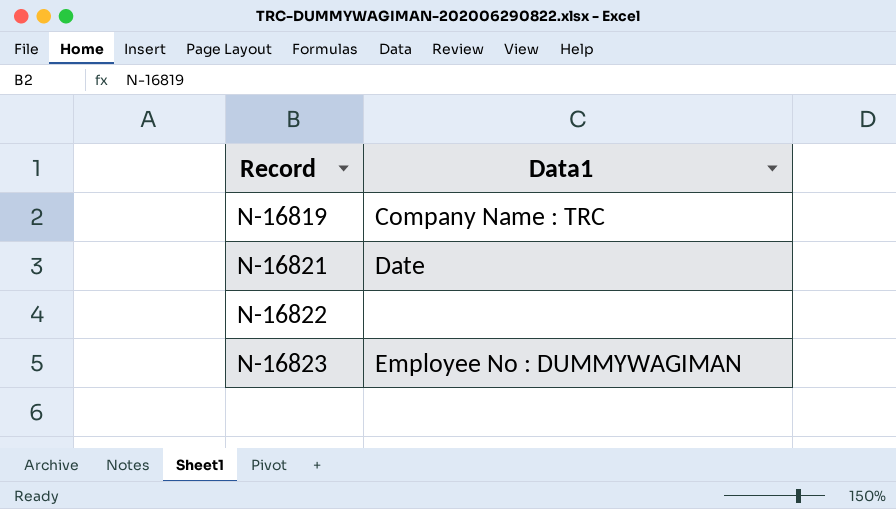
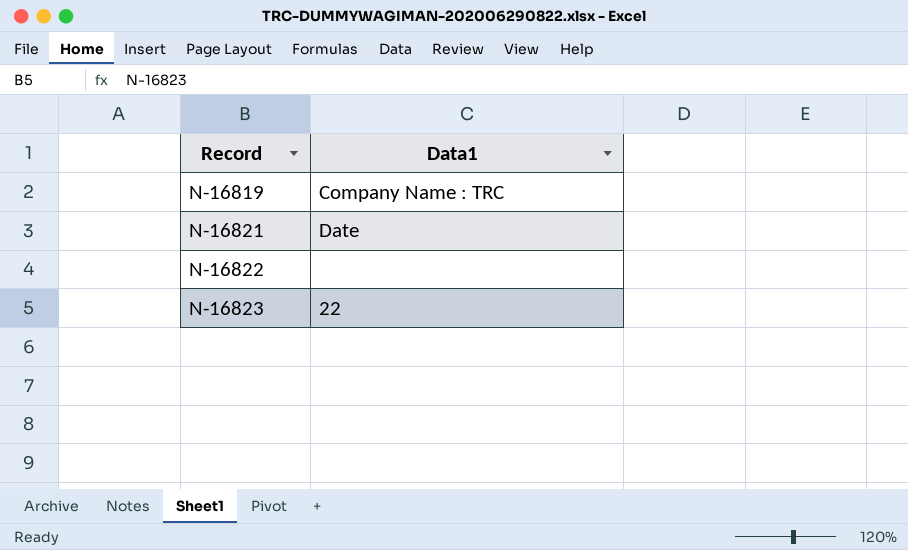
N-16823 | Data1: Employee No : DUMMYWAGIMAN -> 22

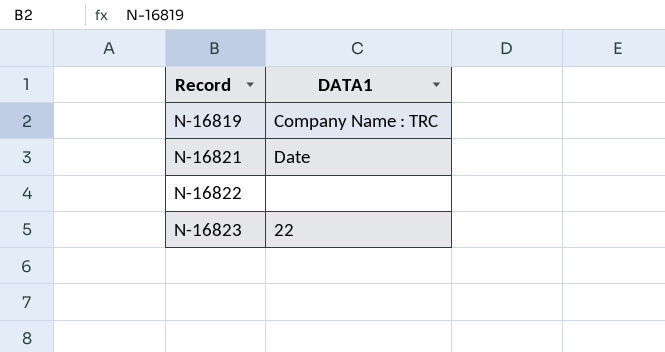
column name: Data1 -> DATA1

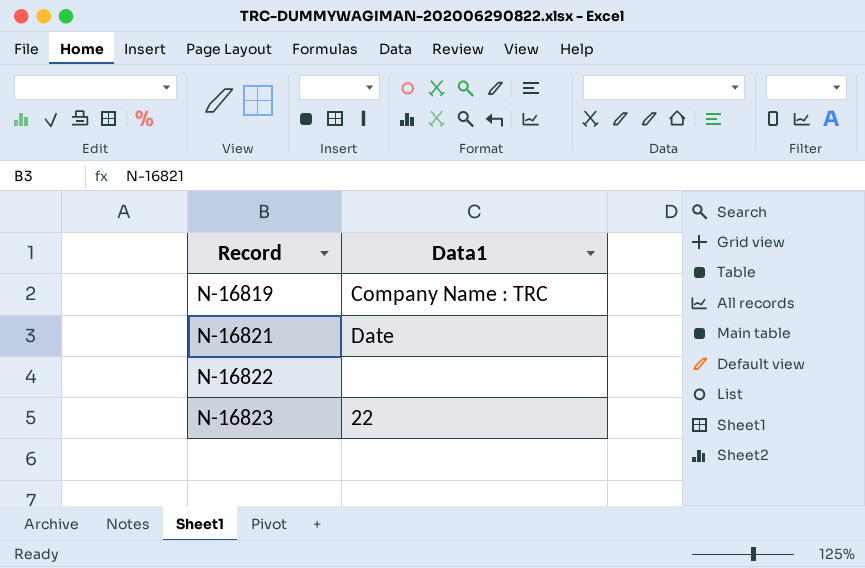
column name: DATA1 -> Data1

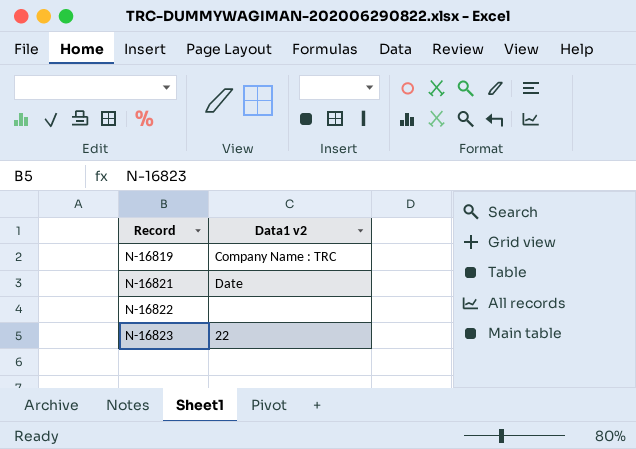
column name: Data1 -> Data1 v2

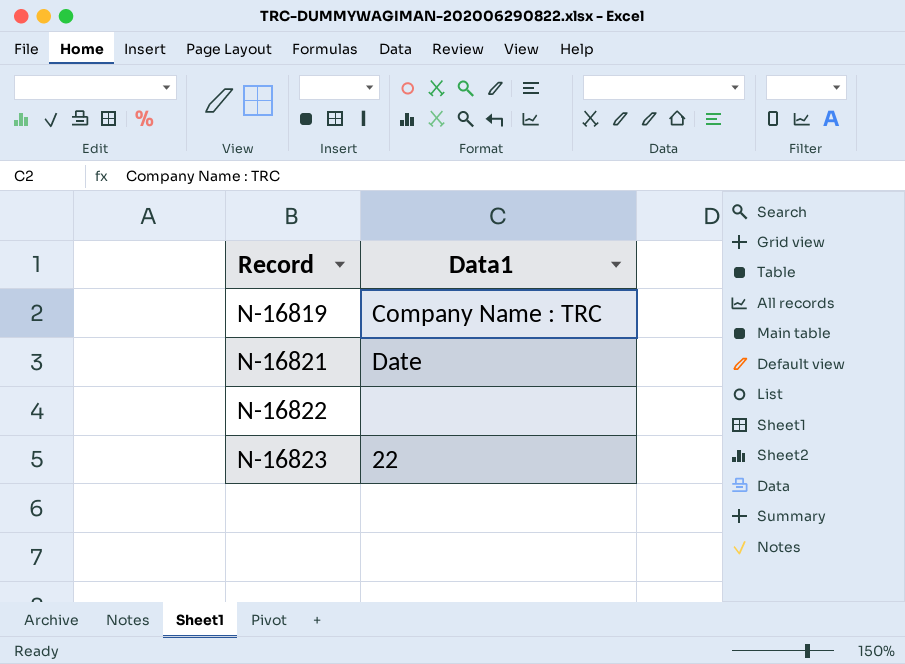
column name: Data1 v2 -> Data1

